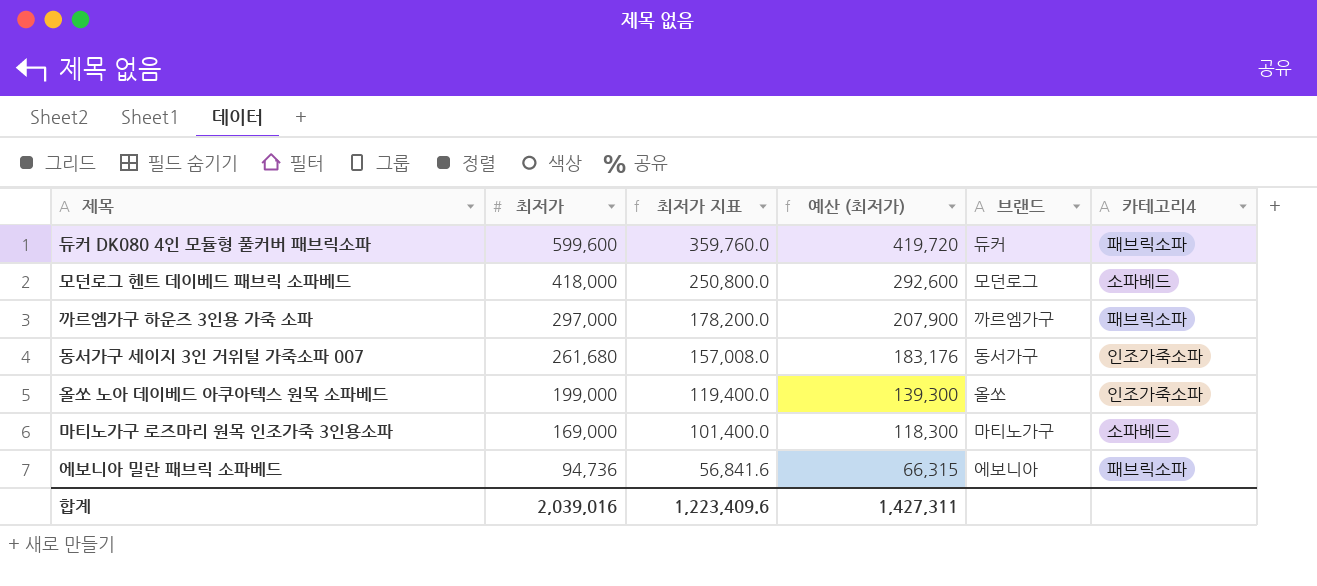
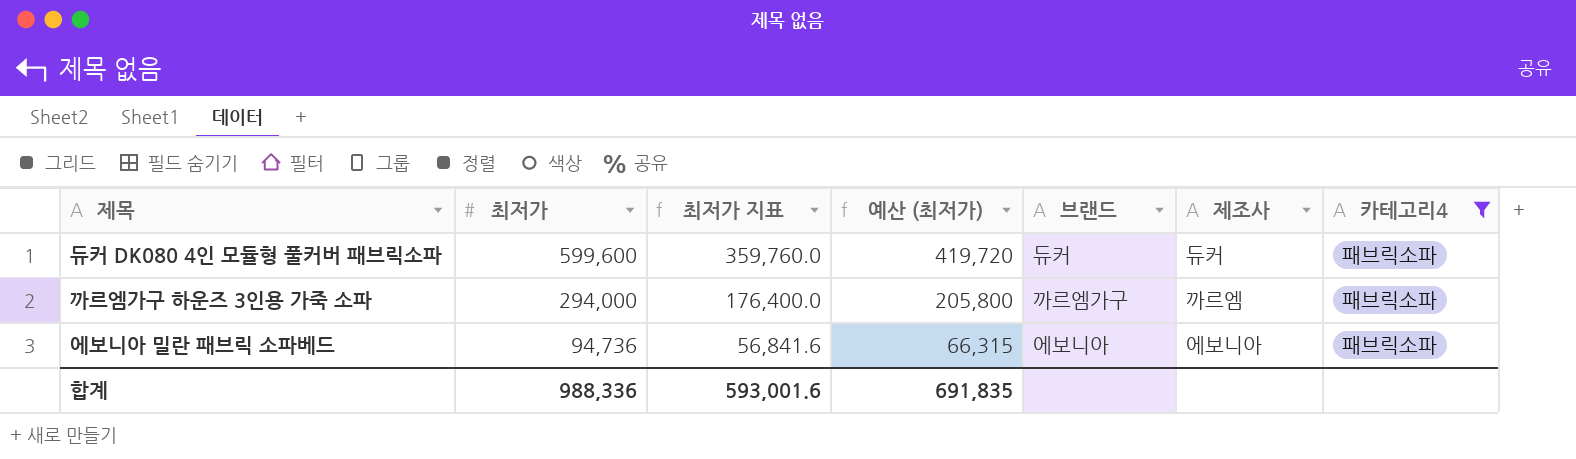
filter: none -> 카테고리4 = 패브릭소파
column 제조사 | position: none -> 6
까르엠가구 하운즈 3인용 가죽 소파 | 최저가: 297,000 -> 294,000
까르엠가구 하운즈 3인용 가죽 소파 | 최저가 지표: 178,200.0 -> 176,400.0
까르엠가구 하운즈 3인용 가죽 소파 | 예산 (최저가): 207,900 -> 205,800
합계 | 최저가: 2,039,016 -> 988,336
합계 | 최저가 지표: 1,223,409.6 -> 593,001.6
합계 | 예산 (최저가): 1,427,311 -> 691,835

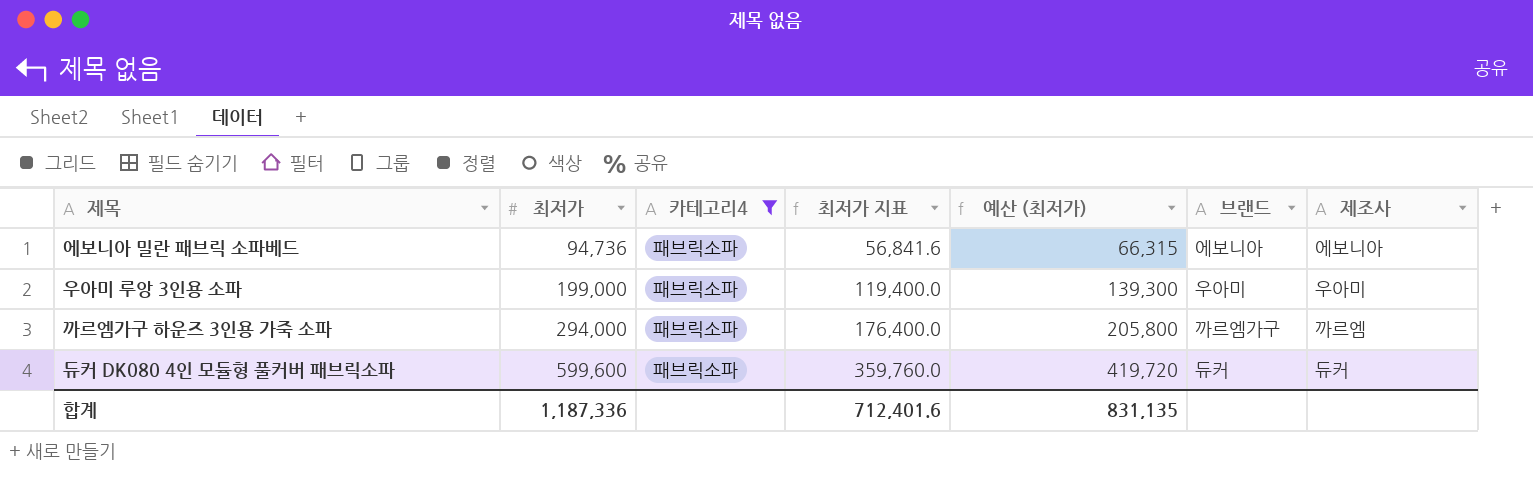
row order: 최저가 descending -> 최저가 ascending
column 카테고리4 | position: 7 -> 3
row 우아미 루앙 3인용 소파: none -> 199,000 | 패브릭소파 | 119,400.0 | 139,300 | 우아미 | 우아미
합계 | 최저가: 988,336 -> 1,187,336
합계 | 최저가 지표: 593,001.6 -> 712,401.6
합계 | 예산 (최저가): 691,835 -> 831,135

